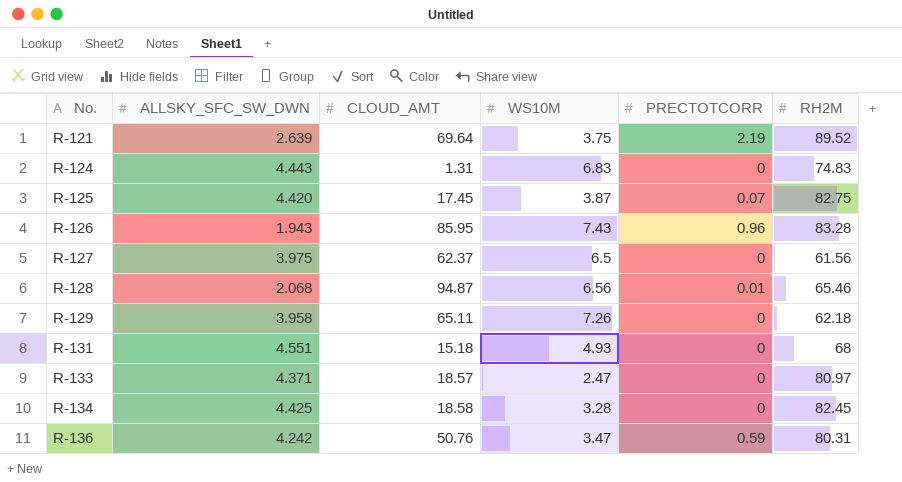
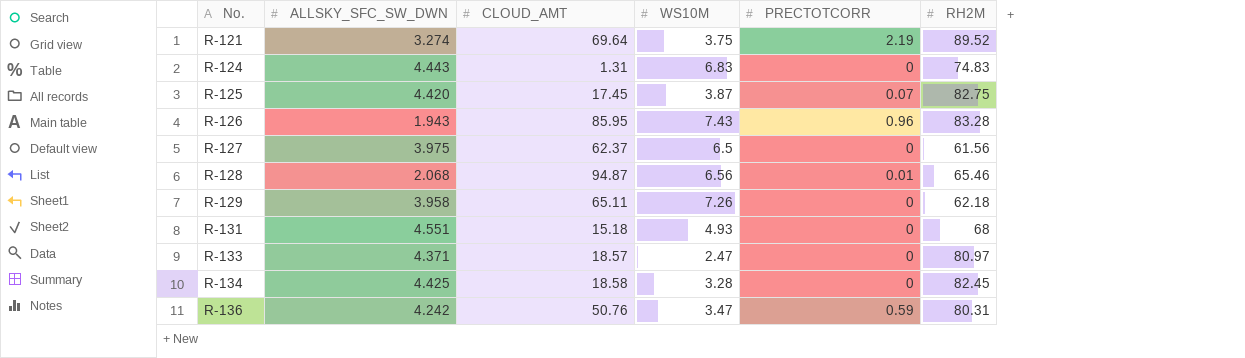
R-121 | ALLSKY_SFC_SW_DWN: 2.639 -> 3.274

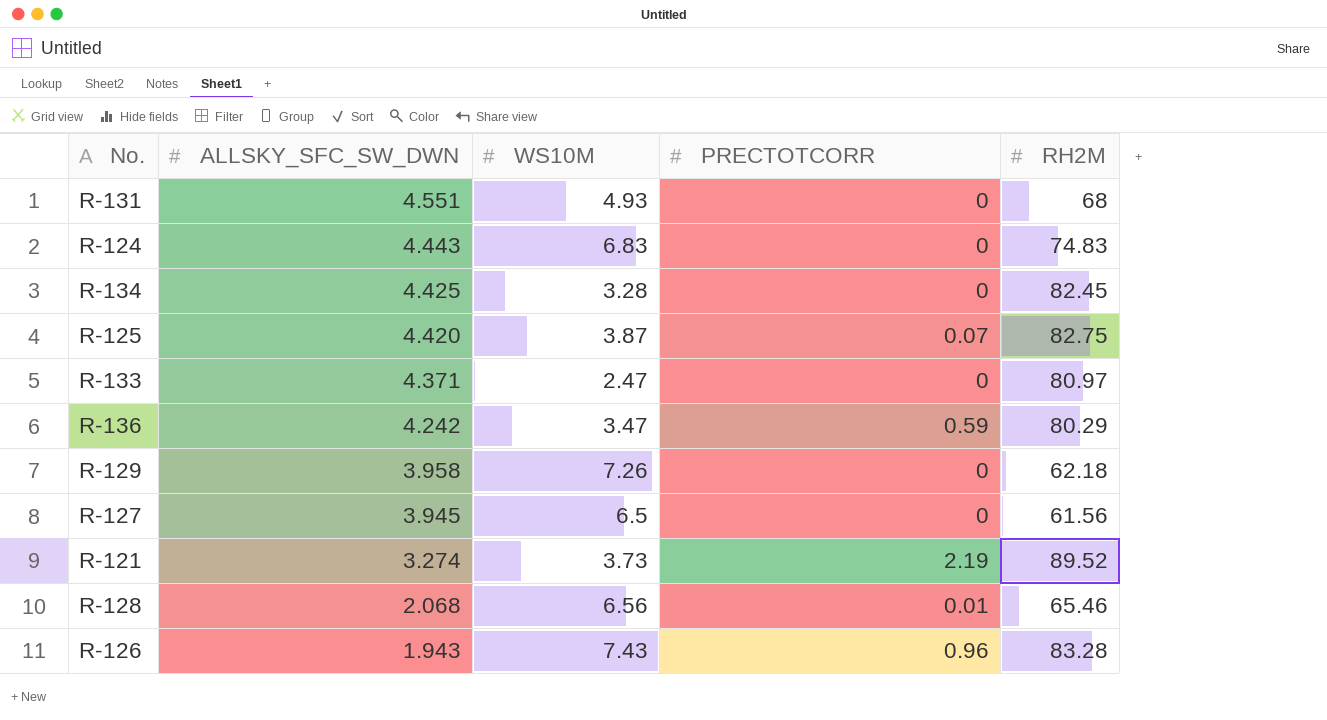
row order: No. ascending -> ALLSKY_SFC_SW_DWN descending
column CLOUD_AMT | position: 3 -> none
R-136 | RH2M: 80.31 -> 80.29
R-127 | ALLSKY_SFC_SW_DWN: 3.975 -> 3.945
R-121 | WS10M: 3.75 -> 3.73

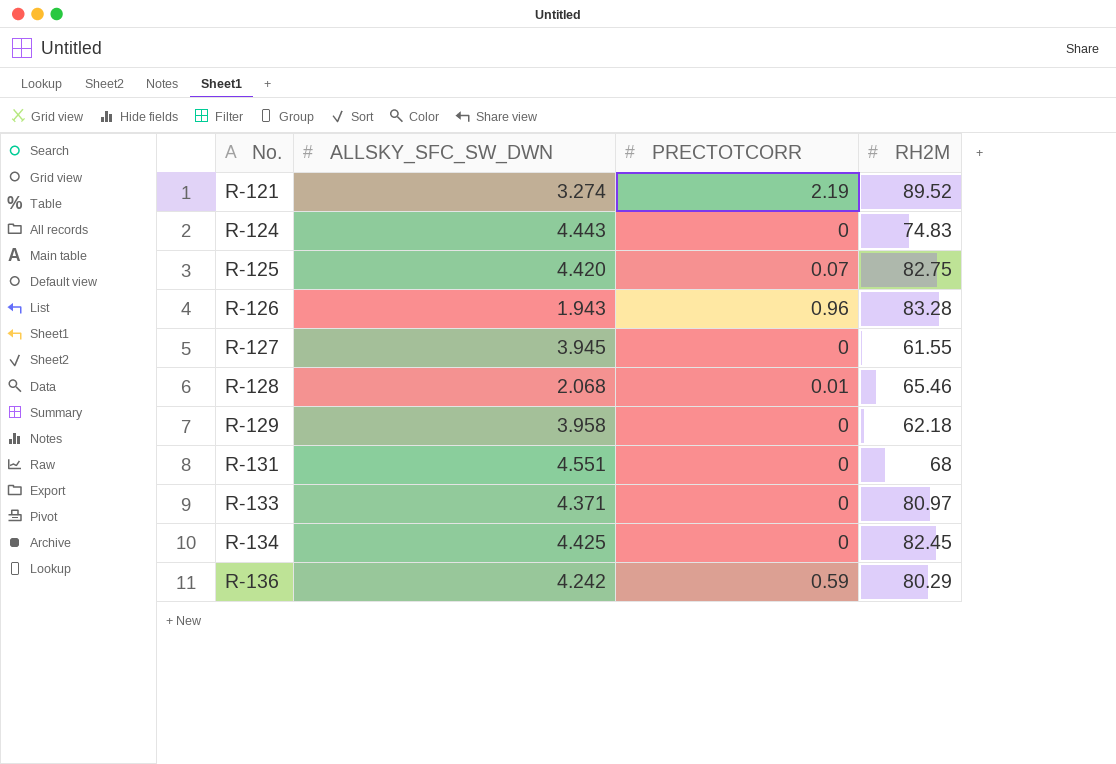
row order: ALLSKY_SFC_SW_DWN descending -> No. ascending
column WS10M | position: 3 -> none
R-127 | RH2M: 61.56 -> 61.55

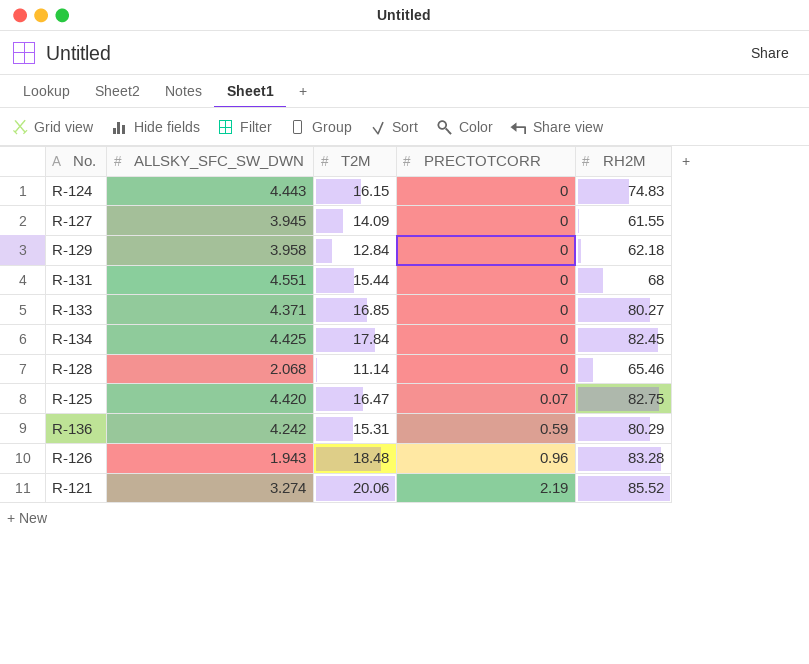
row order: No. ascending -> PRECTOTCORR ascending
column T2M | position: none -> 3
R-133 | RH2M: 80.97 -> 80.27
R-128 | PRECTOTCORR: 0.01 -> 0
R-121 | RH2M: 89.52 -> 85.52

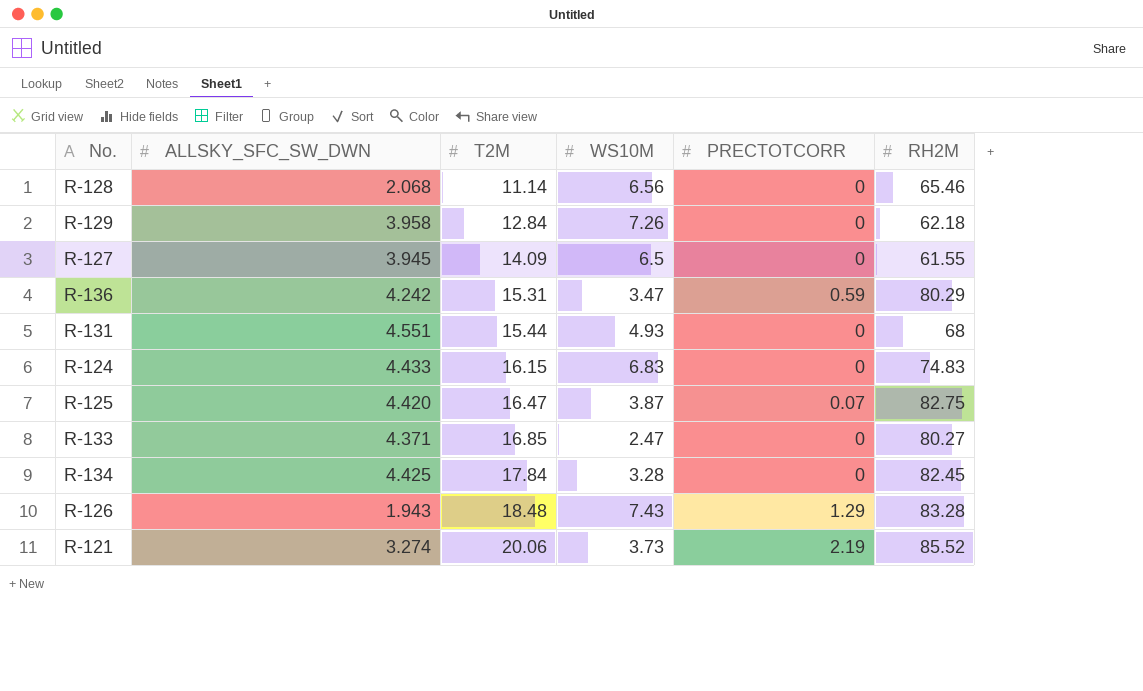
row order: PRECTOTCORR ascending -> T2M ascending
column WS10M | position: none -> 4
R-124 | ALLSKY_SFC_SW_DWN: 4.443 -> 4.433
R-126 | PRECTOTCORR: 0.96 -> 1.29

